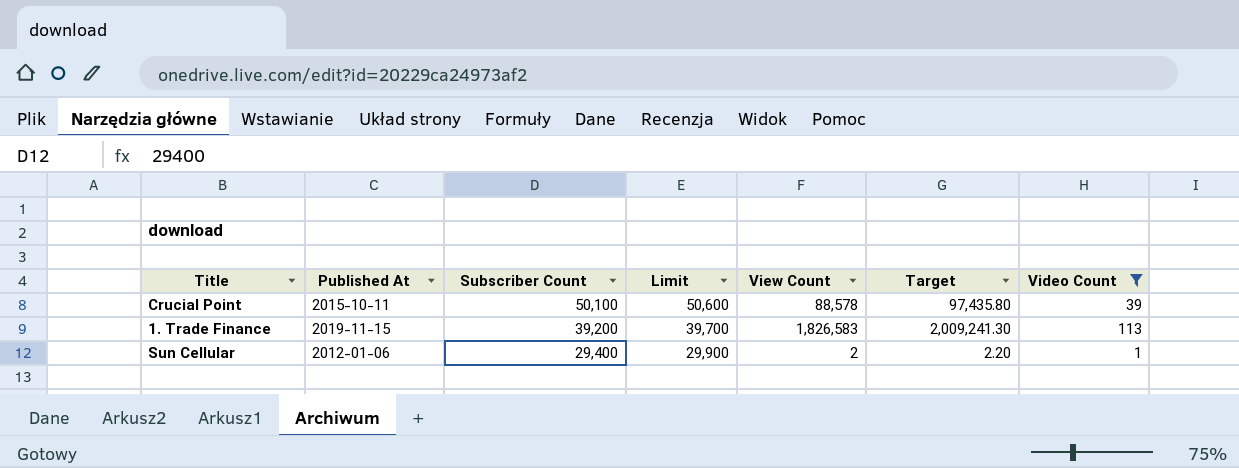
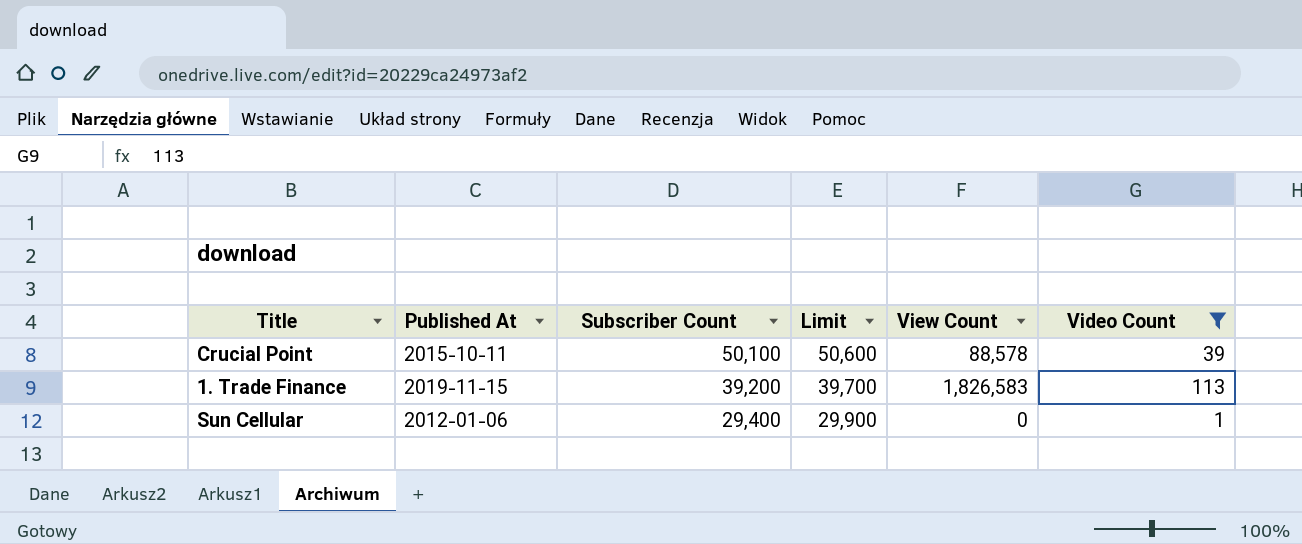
column Target | formula: [View Count] * 1.1 -> none
Sun Cellular | View Count: 2 -> 0

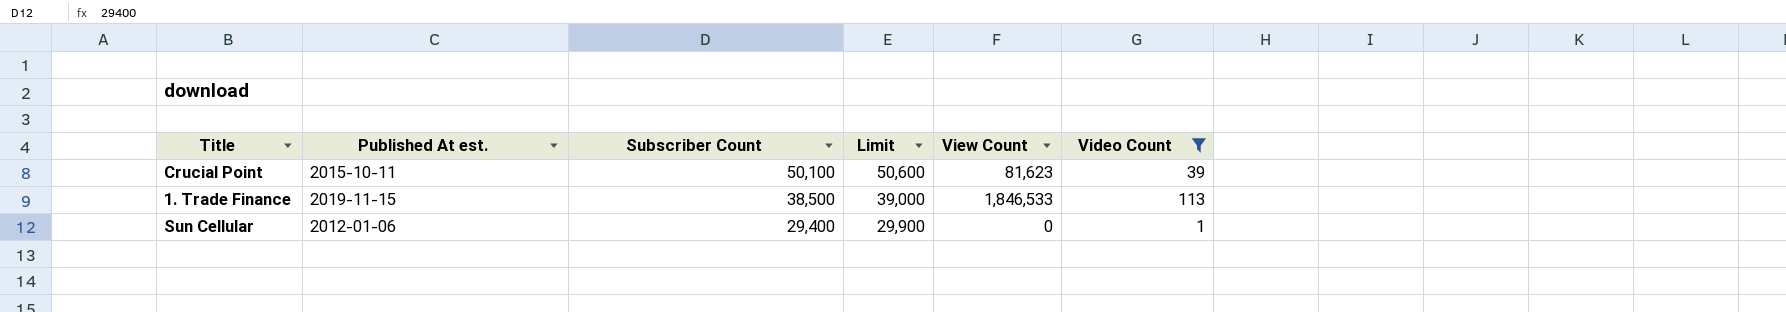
column name: Published At -> Published At est.
Crucial Point | View Count: 88,578 -> 81,623
1. Trade Finance | Subscriber Count: 39,200 -> 38,500
1. Trade Finance | Limit: 39,700 -> 39,000
1. Trade Finance | View Count: 1,826,583 -> 1,846,533

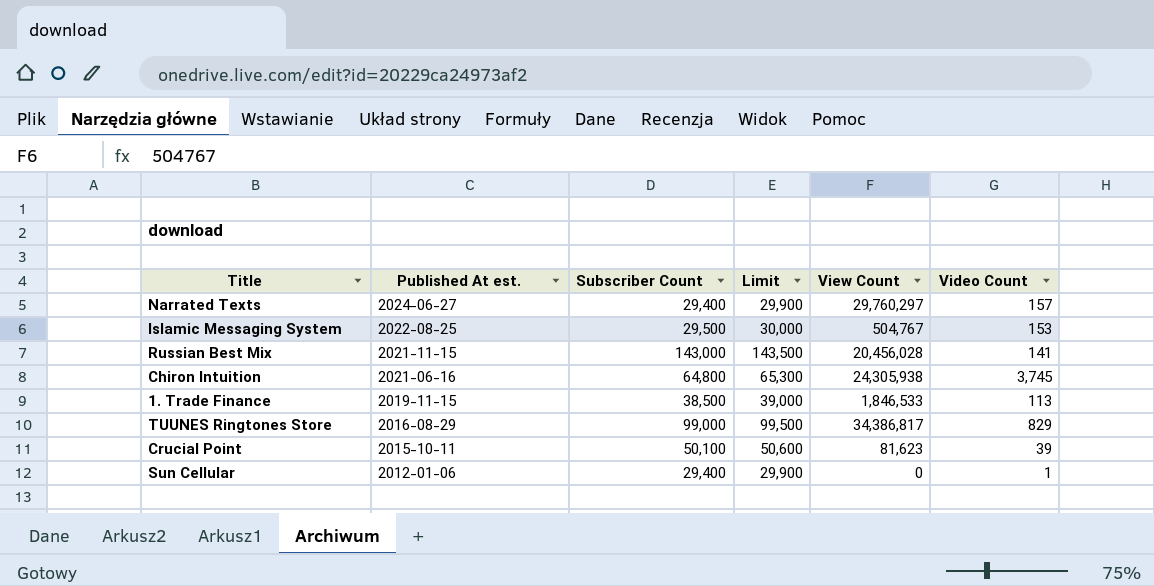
filter: Video Count <= 113 -> none
row order: Subscriber Count descending -> Published At est. descending

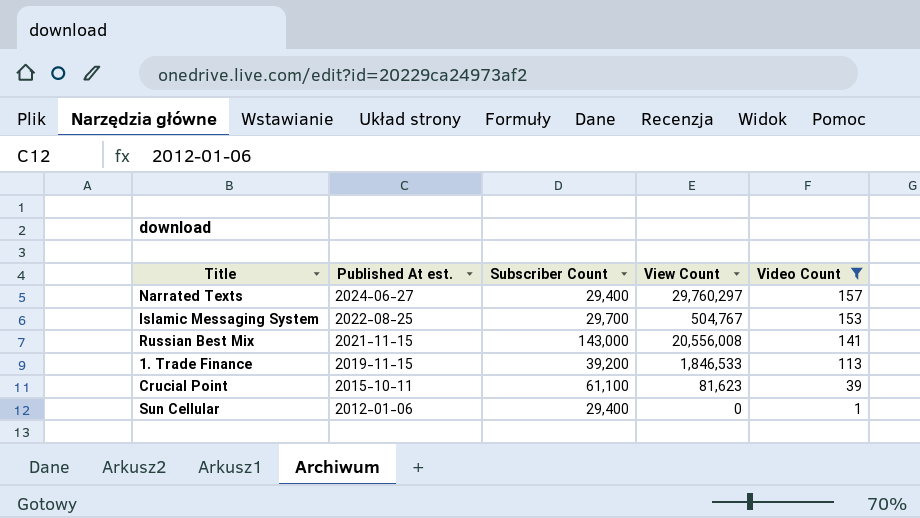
filter: none -> Video Count <= 157
column Limit | formula: [Subscriber Count] + 500 -> none
Islamic Messaging System | Subscriber Count: 29,500 -> 29,700
Russian Best Mix | View Count: 20,456,028 -> 20,556,008
1. Trade Finance | Subscriber Count: 38,500 -> 39,200
Crucial Point | Subscriber Count: 50,100 -> 61,100

